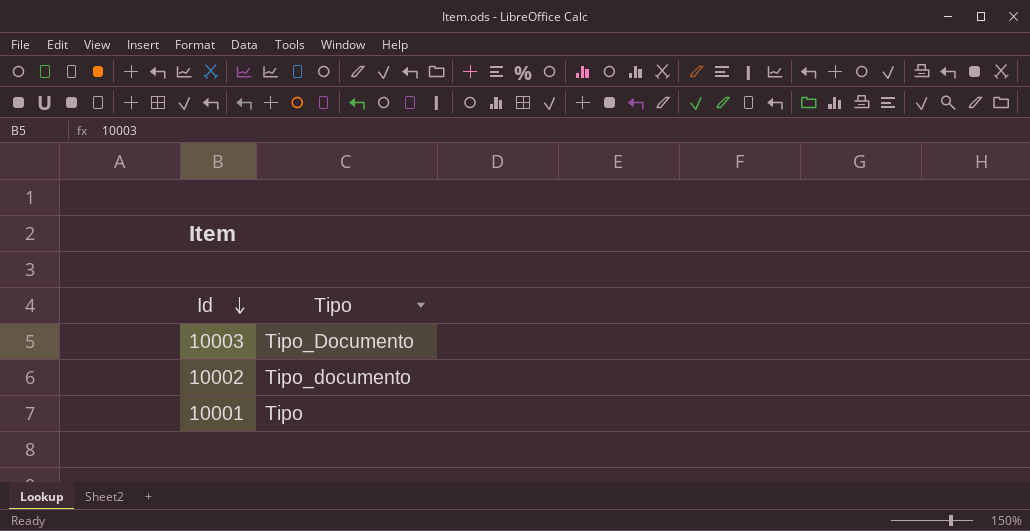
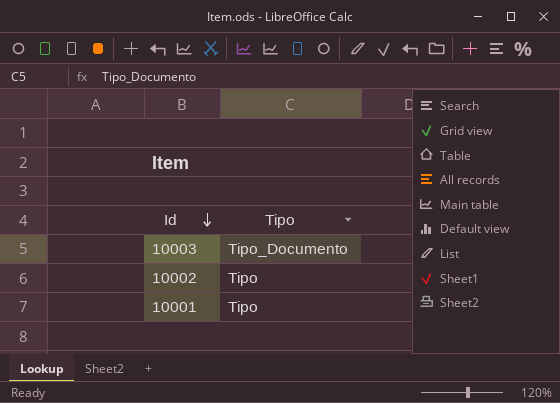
10002 | Tipo: Tipo_documento -> Tipo

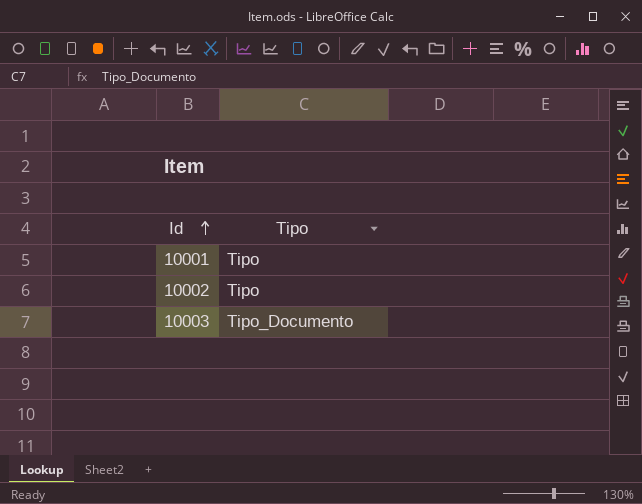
row order: Id descending -> Id ascending

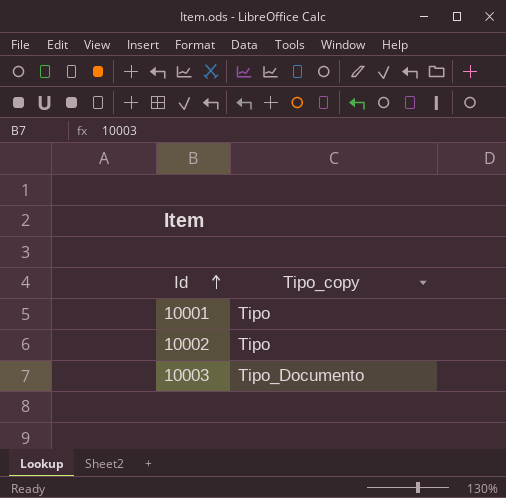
column name: Tipo -> Tipo_copy

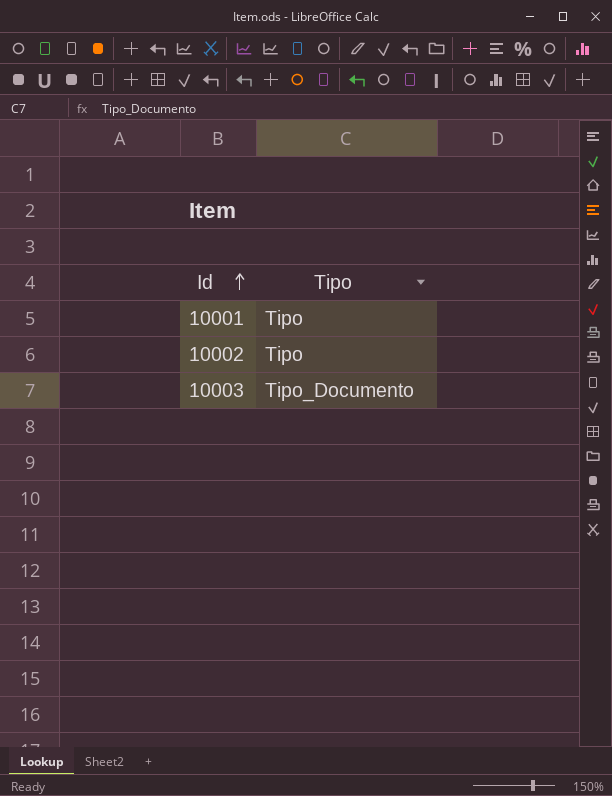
column name: Tipo_copy -> Tipo

